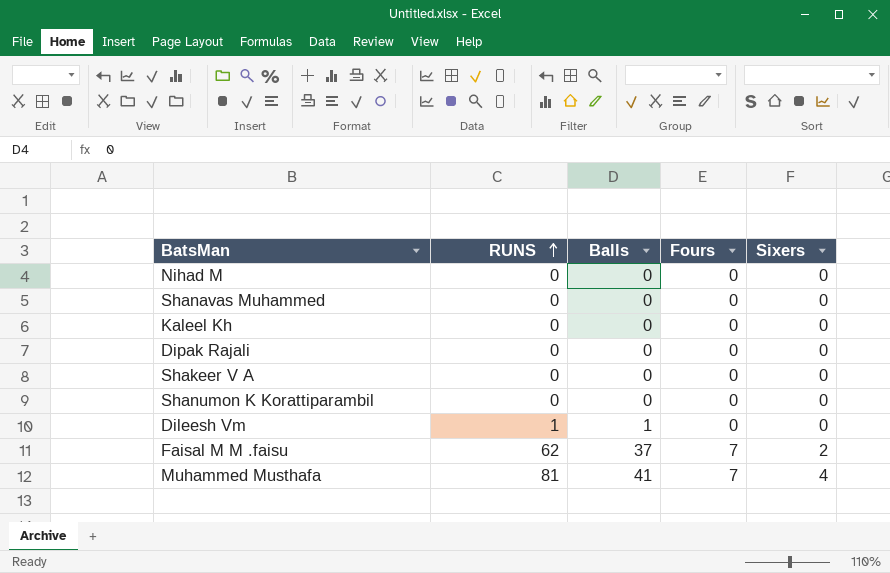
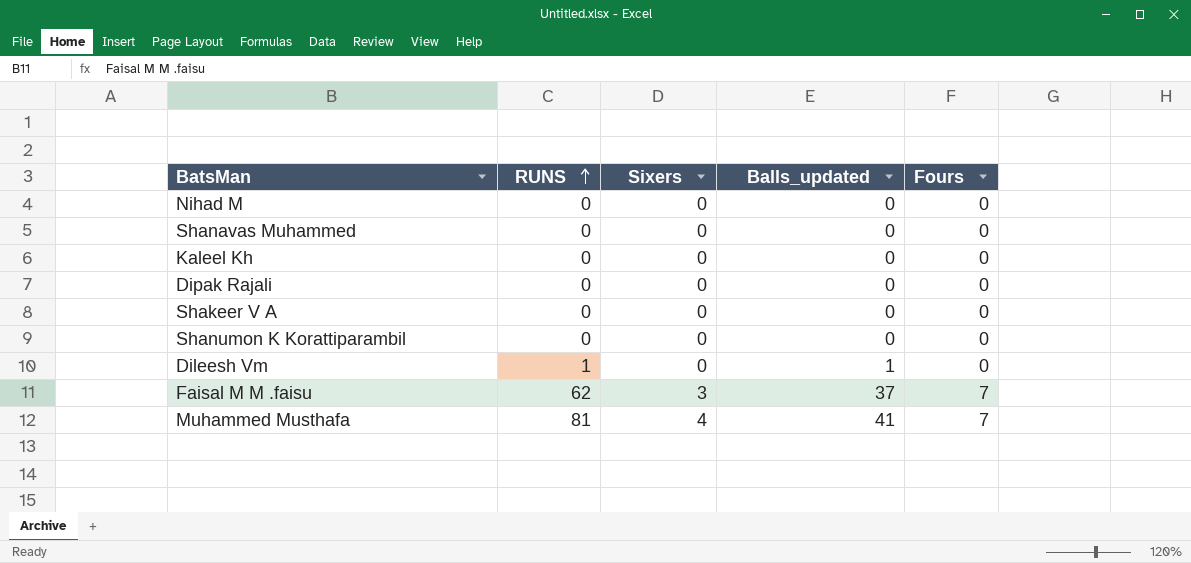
column Sixers | position: 5 -> 3
column name: Balls -> Balls_updated
Faisal M M .faisu | Sixers: 2 -> 3

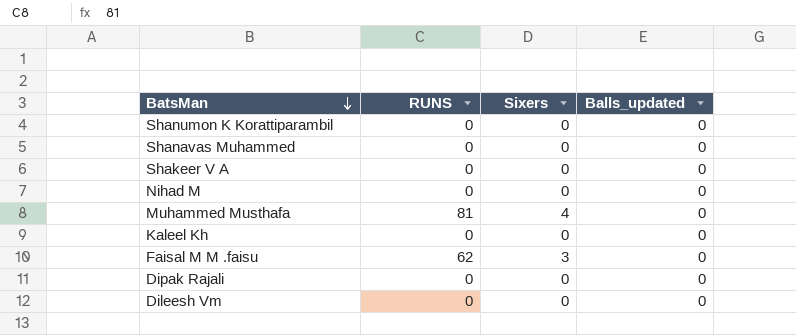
row order: RUNS ascending -> BatsMan descending
column Fours | position: 5 -> none
Muhammed Musthafa | Balls_updated: 41 -> 0
Faisal M M .faisu | Balls_updated: 37 -> 0
Dileesh Vm | RUNS: 1 -> 0
Dileesh Vm | Balls_updated: 1 -> 0

